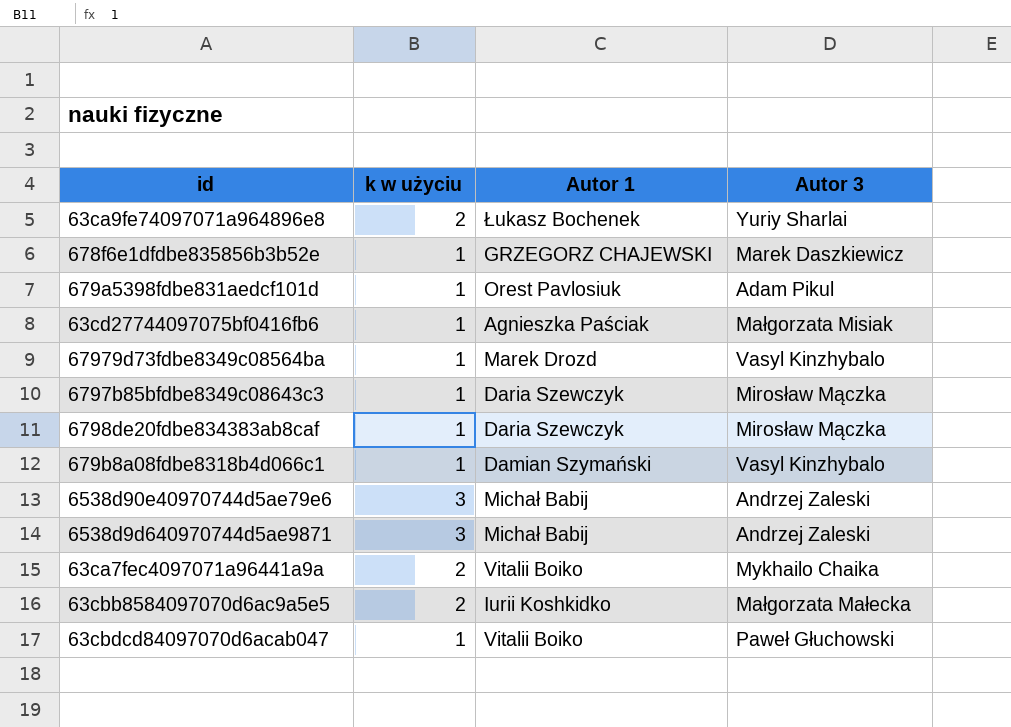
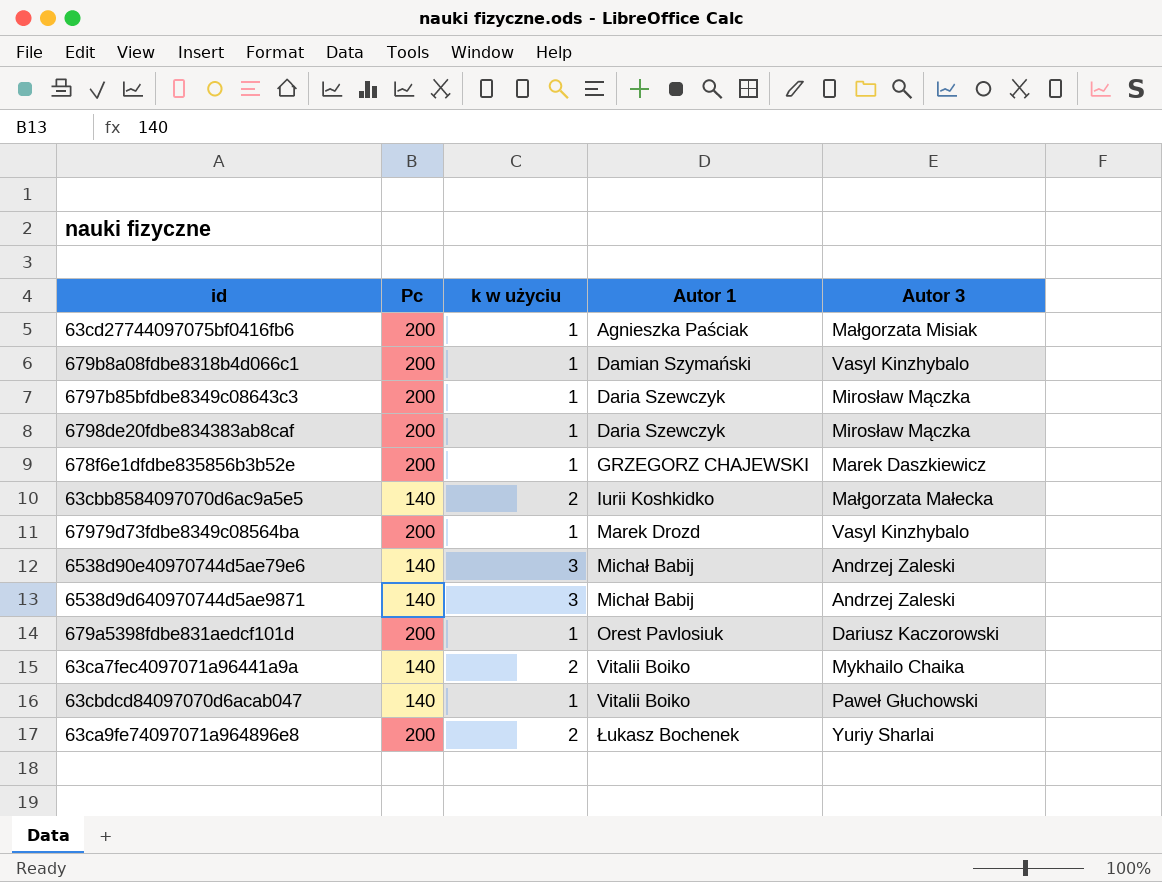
row order: none -> Autor 1 ascending
column Pc | position: none -> 2
679a5398fdbe831aedcf101d | Autor 3: Adam Pikul -> Dariusz Kaczorowski

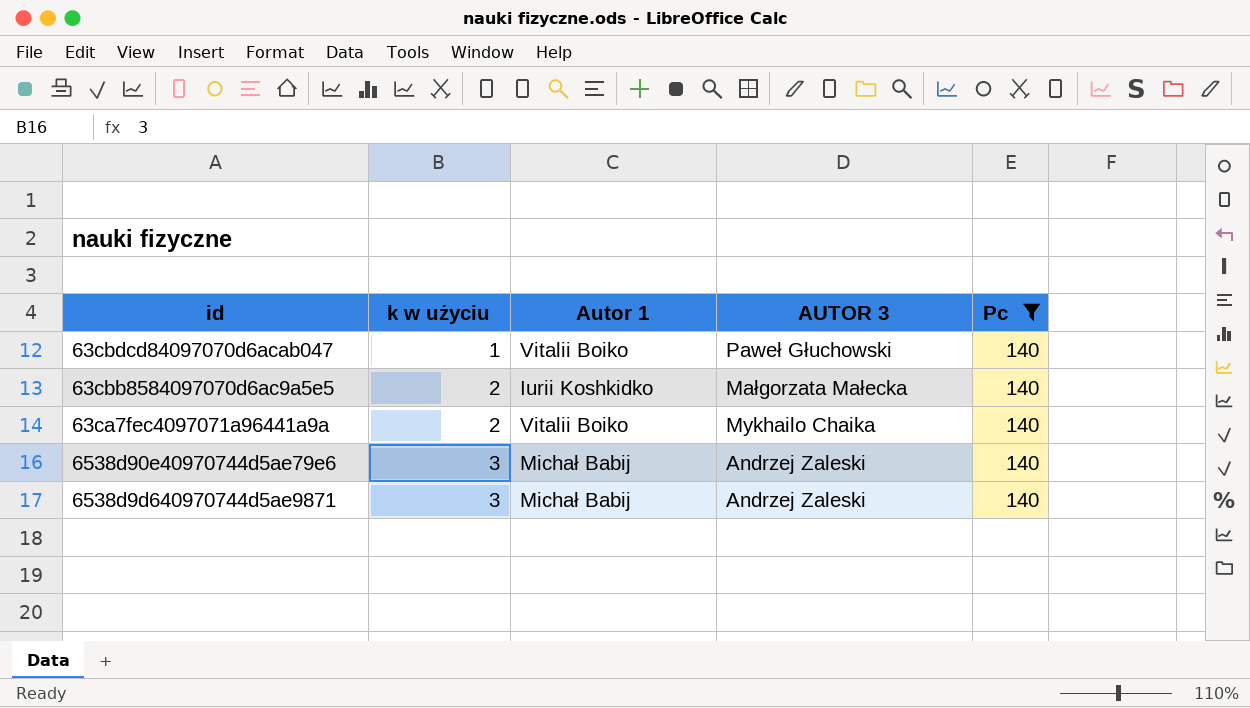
filter: none -> Pc = 140
row order: Autor 1 ascending -> k w użyciu ascending
column name: Autor 3 -> AUTOR 3
column Pc | position: 2 -> 5

